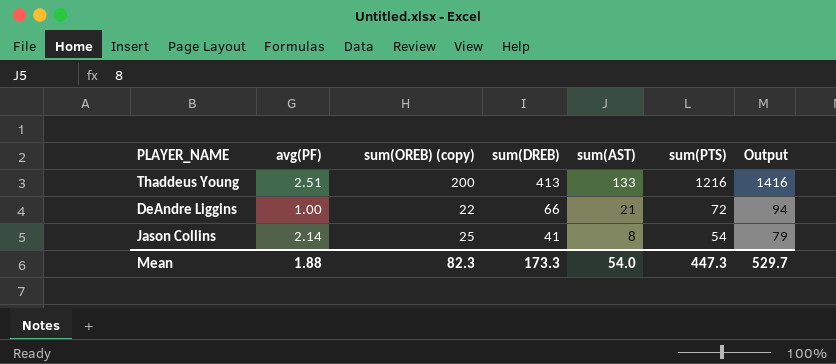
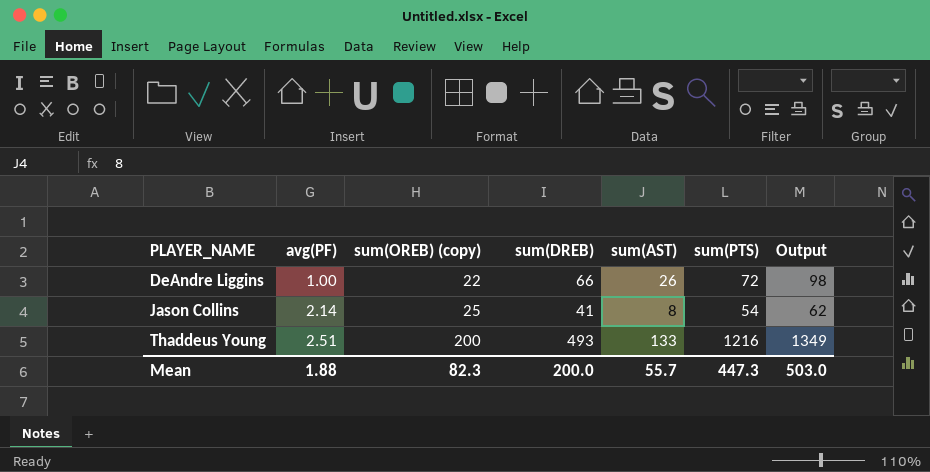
row order: sum(DREB) descending -> PLAYER_NAME ascending
column Output | formula: [sum(OREB) (copy)] + [sum(PTS)] -> [sum(AST)] + [sum(PTS)]
DeAndre Liggins | sum(AST): 21 -> 26
Thaddeus Young | sum(DREB): 413 -> 493
Mean | sum(DREB): 173.3 -> 200.0
Mean | sum(AST): 54.0 -> 55.7
Mean | Output: 529.7 -> 503.0

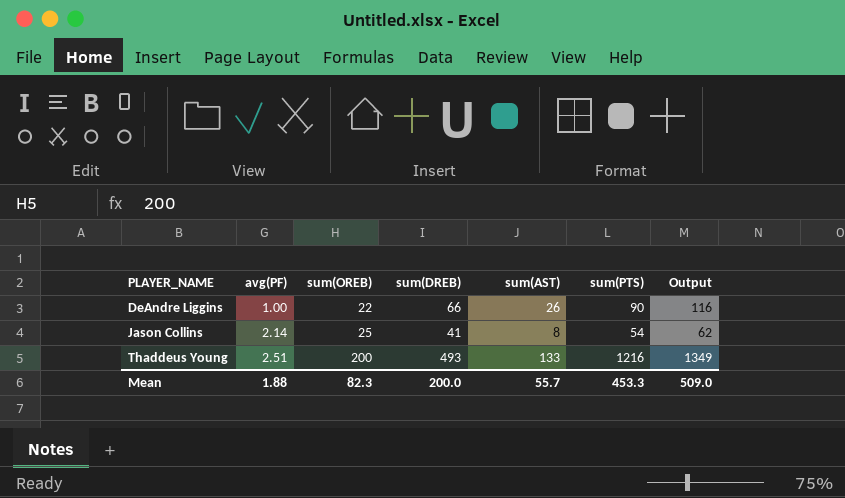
column name: sum(OREB) (copy) -> sum(OREB)
DeAndre Liggins | sum(PTS): 72 -> 90
DeAndre Liggins | Output: 98 -> 116
Mean | sum(PTS): 447.3 -> 453.3
Mean | Output: 503.0 -> 509.0

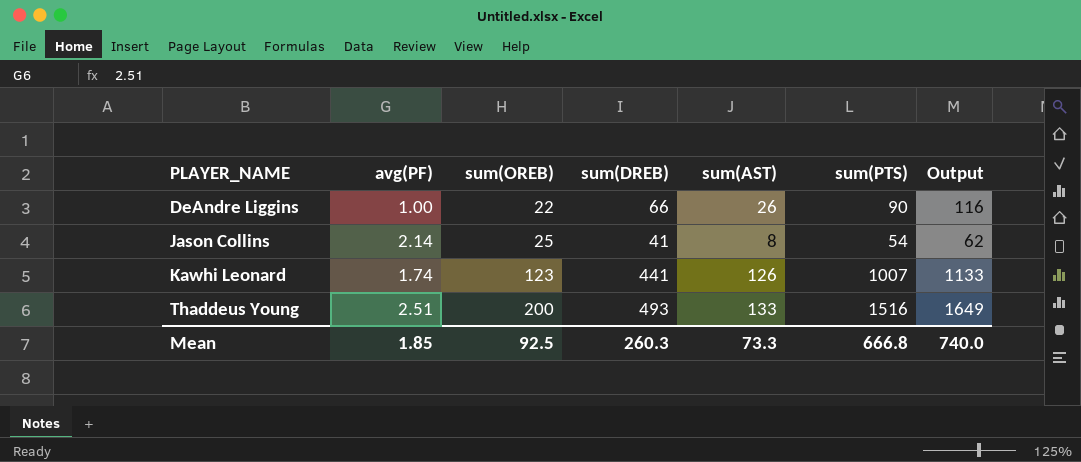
row Kawhi Leonard: none -> 1.74 | 123 | 441 | 126 | 1007 | 1133
Thaddeus Young | sum(PTS): 1216 -> 1516
Thaddeus Young | Output: 1349 -> 1649
Mean | avg(PF): 1.88 -> 1.85
Mean | sum(OREB): 82.3 -> 92.5
Mean | sum(DREB): 200.0 -> 260.3
Mean | sum(AST): 55.7 -> 73.3
Mean | sum(PTS): 453.3 -> 666.8
Mean | Output: 509.0 -> 740.0

